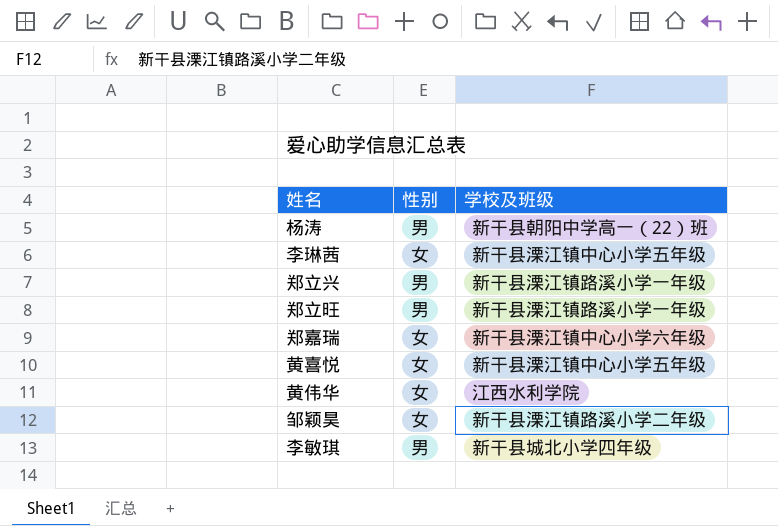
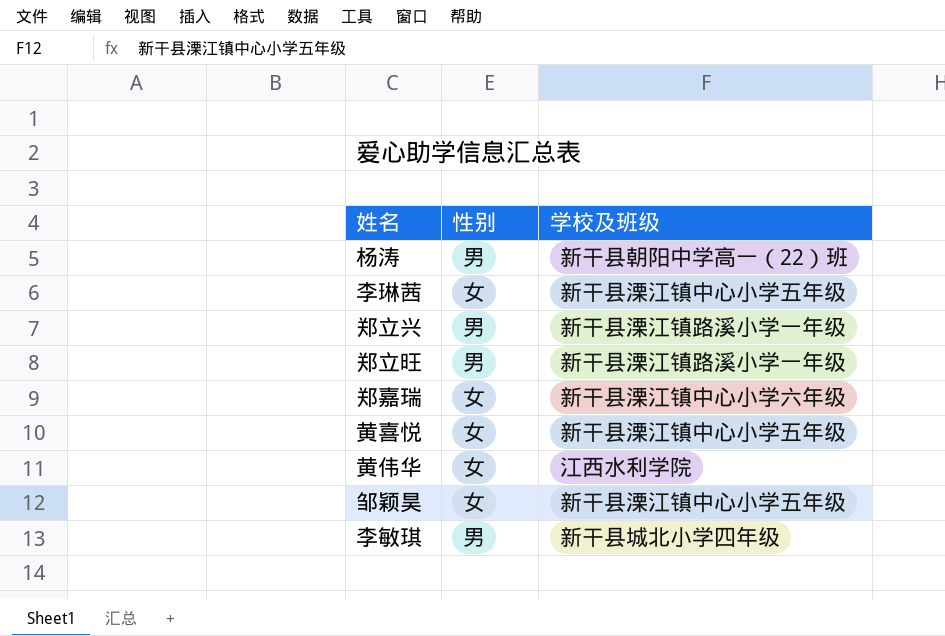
邹颖昊 | 学校及班级: 新干县溧江镇路溪小学二年级 -> 新干县溧江镇中心小学五年级

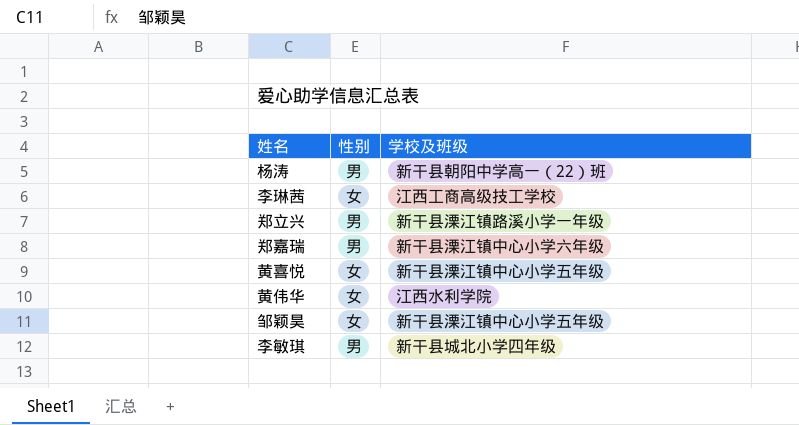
row 郑立旺: 男 | 新干县溧江镇路溪小学一年级 -> none
李琳茜 | 学校及班级: 新干县溧江镇中心小学五年级 -> 江西工商高级技工学校
郑嘉瑞 | 性别: 女 -> 男

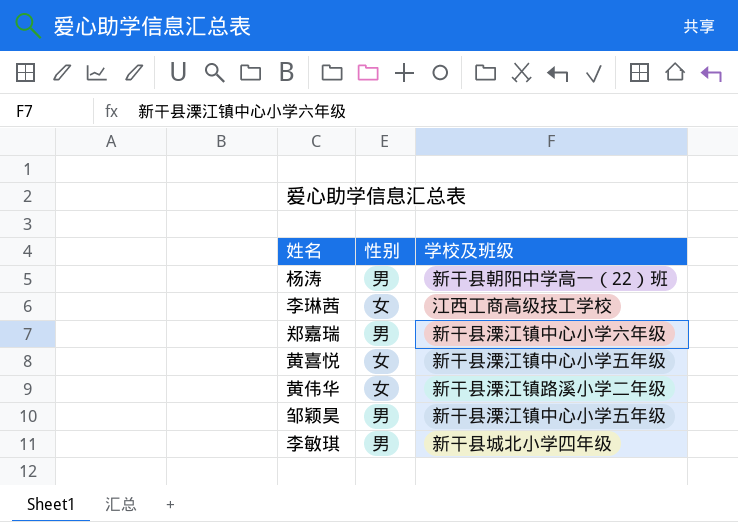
row 郑立兴: 男 | 新干县溧江镇路溪小学一年级 -> none
黄伟华 | 学校及班级: 江西水利学院 -> 新干县溧江镇路溪小学二年级
邹颖昊 | 性别: 女 -> 男

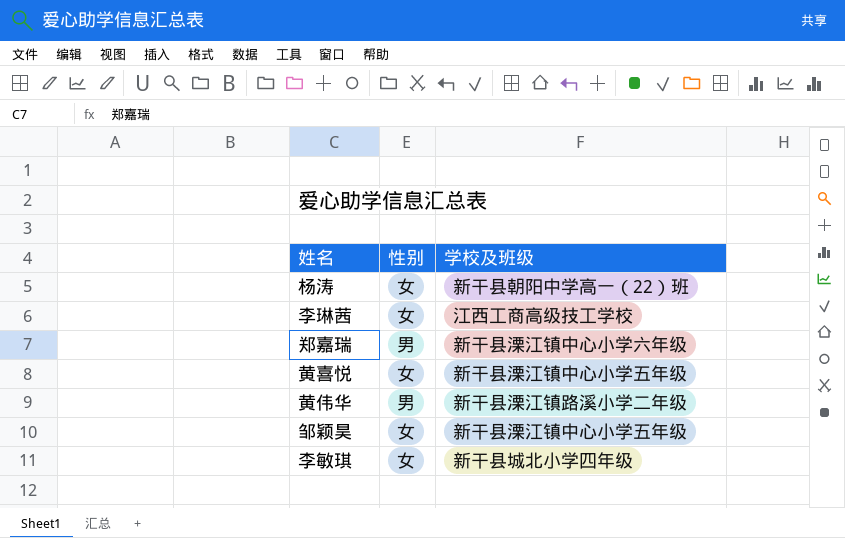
杨涛 | 性别: 男 -> 女
黄伟华 | 性别: 女 -> 男
邹颖昊 | 性别: 男 -> 女
李敏琪 | 性别: 男 -> 女

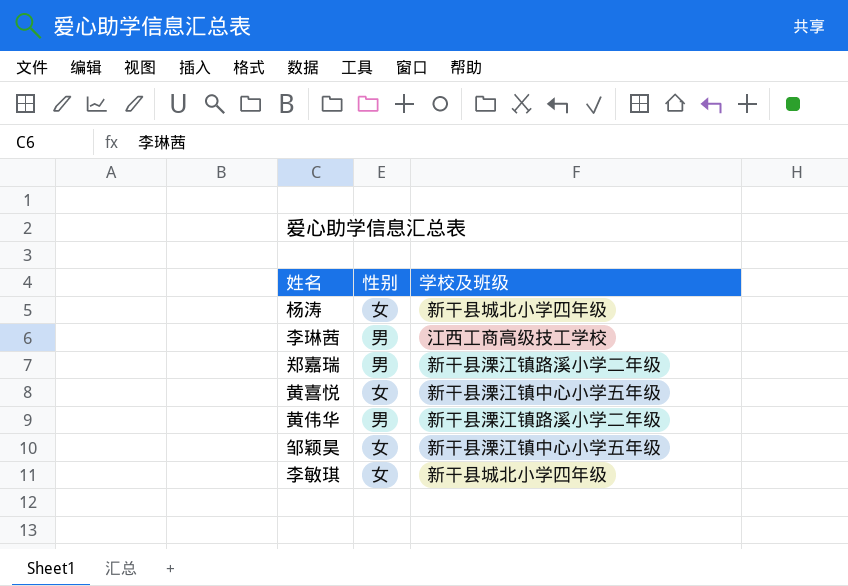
杨涛 | 学校及班级: 新干县朝阳中学高一（22）班 -> 新干县城北小学四年级
李琳茜 | 性别: 女 -> 男
郑嘉瑞 | 学校及班级: 新干县溧江镇中心小学六年级 -> 新干县溧江镇路溪小学二年级

